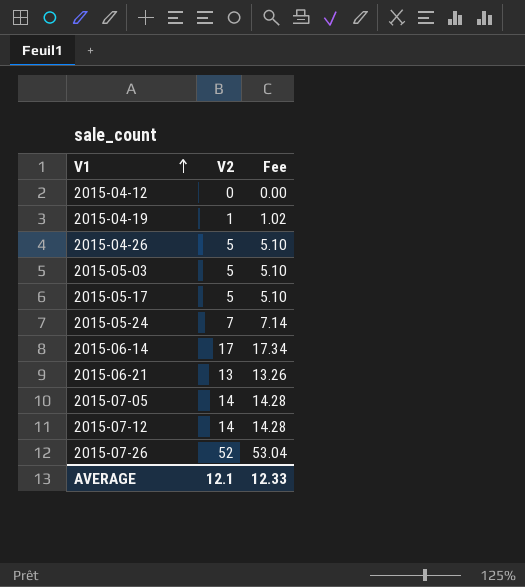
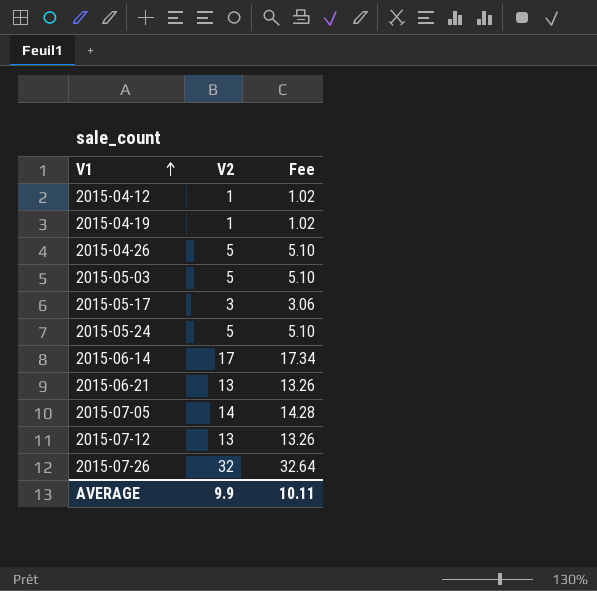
2015-04-12 | V2: 0 -> 1
2015-04-12 | Fee: 0.00 -> 1.02
2015-05-17 | V2: 5 -> 3
2015-05-17 | Fee: 5.10 -> 3.06
2015-05-24 | V2: 7 -> 5
2015-05-24 | Fee: 7.14 -> 5.10
2015-07-12 | V2: 14 -> 13
2015-07-12 | Fee: 14.28 -> 13.26
2015-07-26 | V2: 52 -> 32
2015-07-26 | Fee: 53.04 -> 32.64
AVERAGE | V2: 12.1 -> 9.9
AVERAGE | Fee: 12.33 -> 10.11

